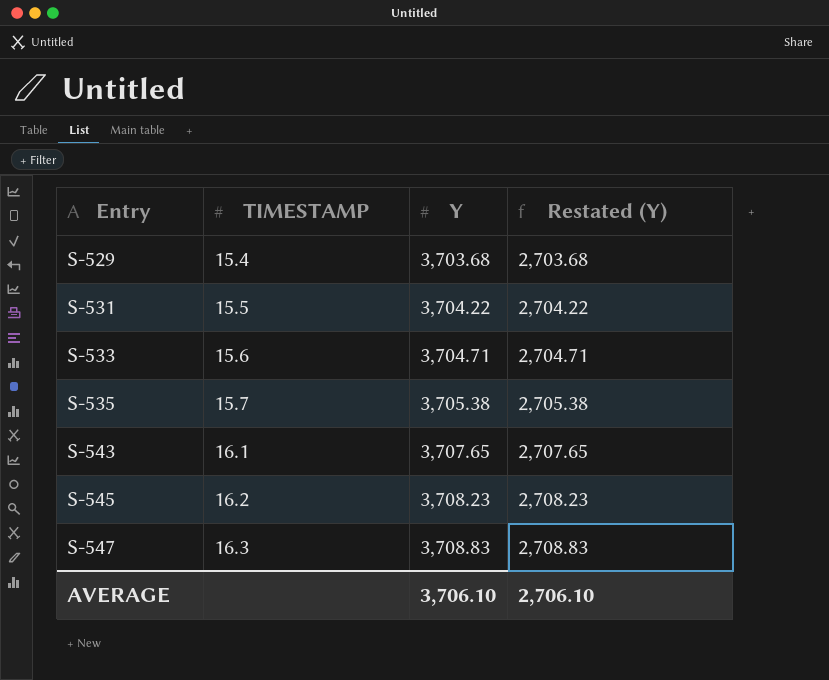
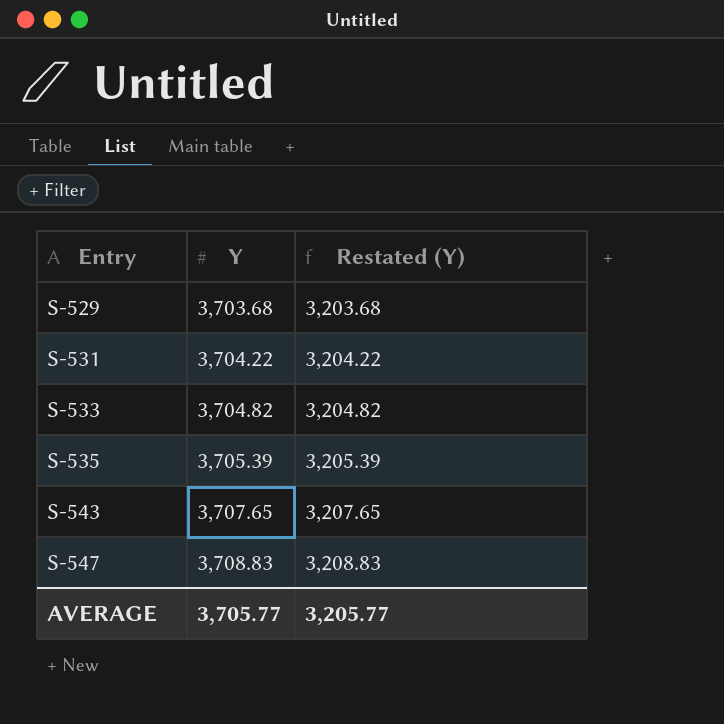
column TIMESTAMP | position: 2 -> none
column Restated (Y) | formula: [Y] - 1000 -> [Y] - 500
row S-545: 16.2 | 3,708.23 | 2,708.23 -> none
S-533 | Y: 3,704.71 -> 3,704.82
S-535 | Y: 3,705.38 -> 3,705.39
AVERAGE | Y: 3,706.10 -> 3,705.77
AVERAGE | Restated (Y): 2,706.10 -> 3,205.77

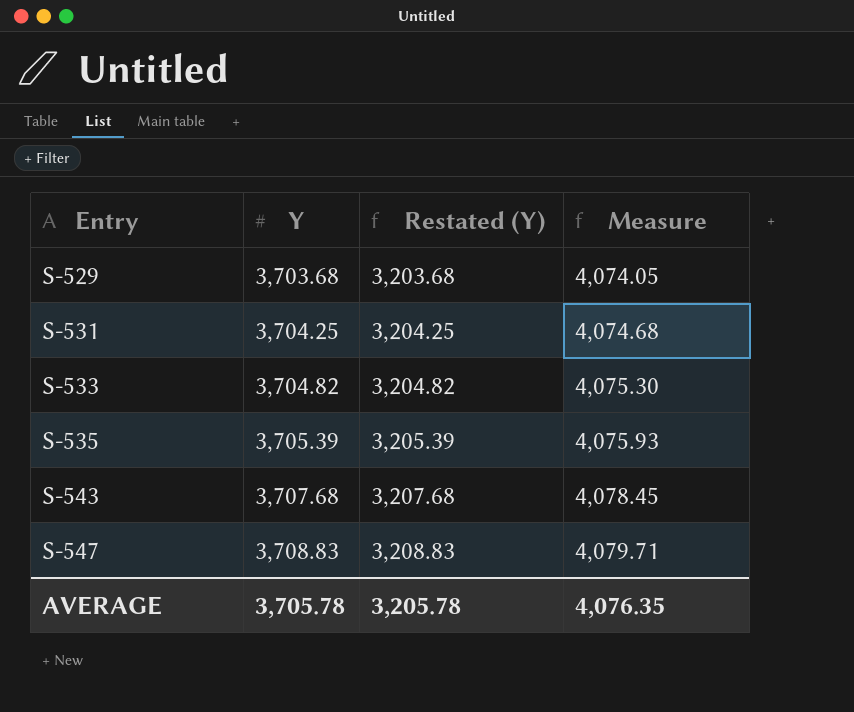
column Measure | formula: none -> [Y] * 1.1
S-531 | Y: 3,704.22 -> 3,704.25
S-531 | Restated (Y): 3,204.22 -> 3,204.25
S-543 | Y: 3,707.65 -> 3,707.68
S-543 | Restated (Y): 3,207.65 -> 3,207.68
AVERAGE | Y: 3,705.77 -> 3,705.78
AVERAGE | Restated (Y): 3,205.77 -> 3,205.78

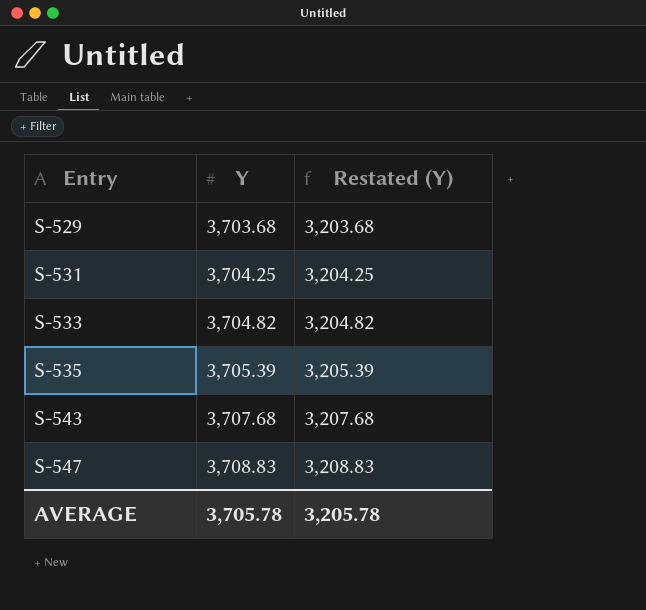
column Measure | formula: [Y] * 1.1 -> none

